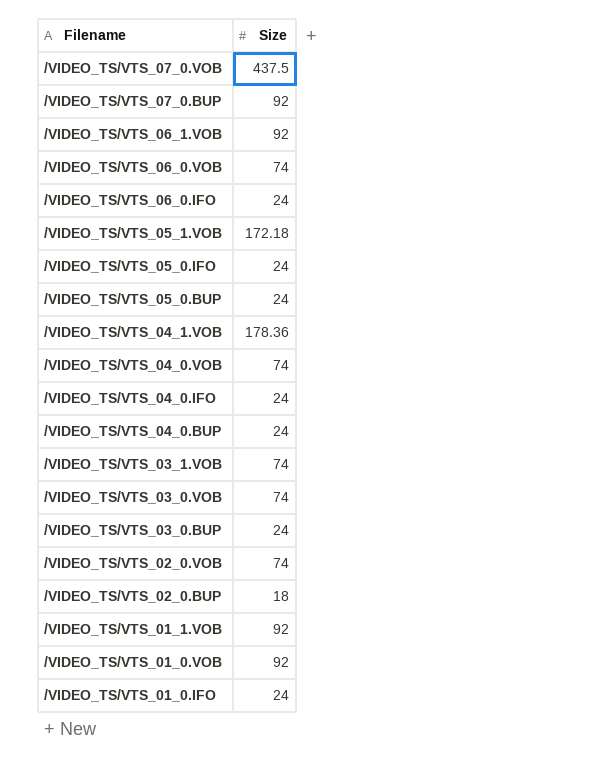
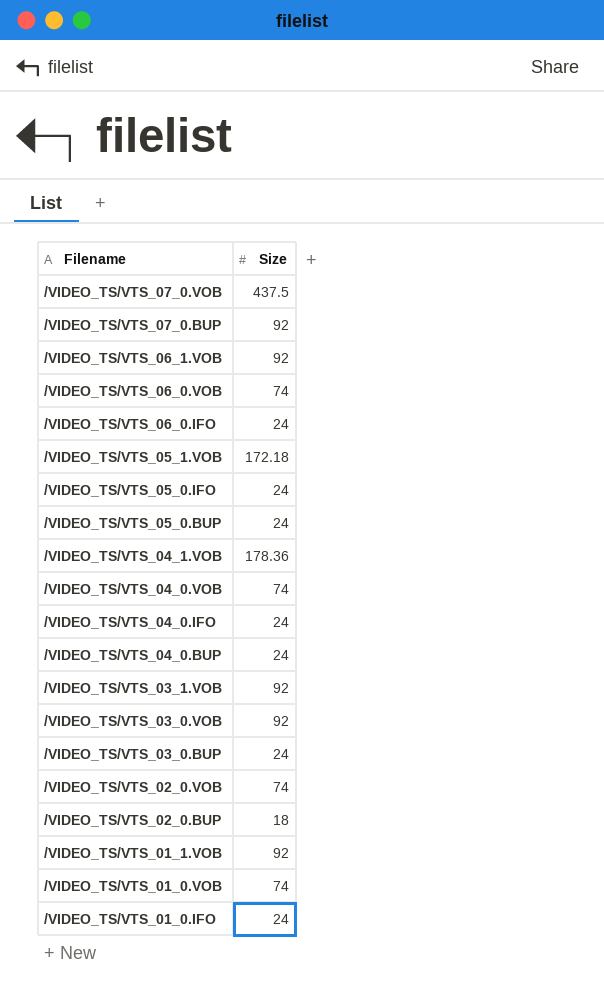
/VIDEO_TS/VTS_03_1.VOB | Size: 74 -> 92
/VIDEO_TS/VTS_03_0.VOB | Size: 74 -> 92
/VIDEO_TS/VTS_01_0.VOB | Size: 92 -> 74

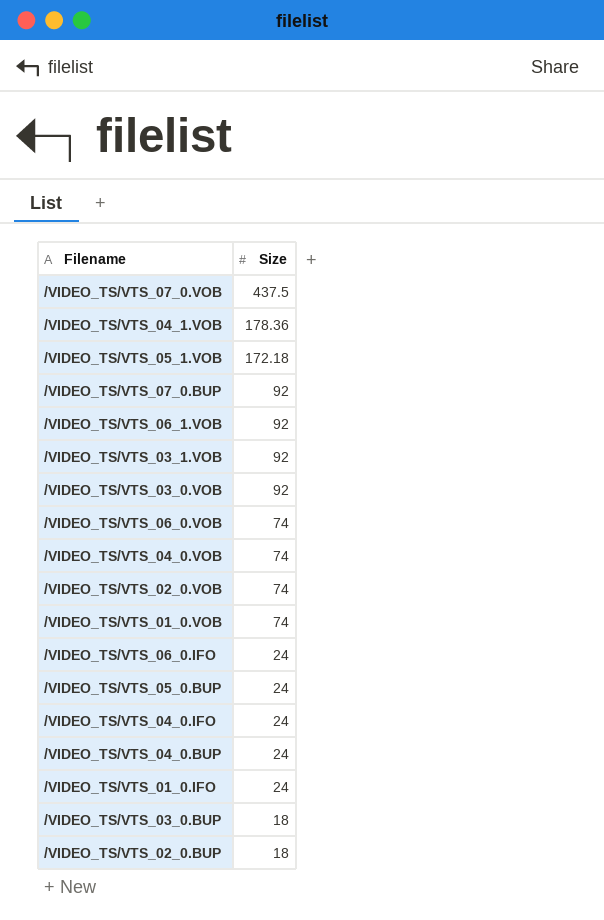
row order: Filename descending -> Size descending
row /VIDEO_TS/VTS_05_0.IFO: 24 -> none
row /VIDEO_TS/VTS_01_1.VOB: 92 -> none
/VIDEO_TS/VTS_03_0.BUP | Size: 24 -> 18

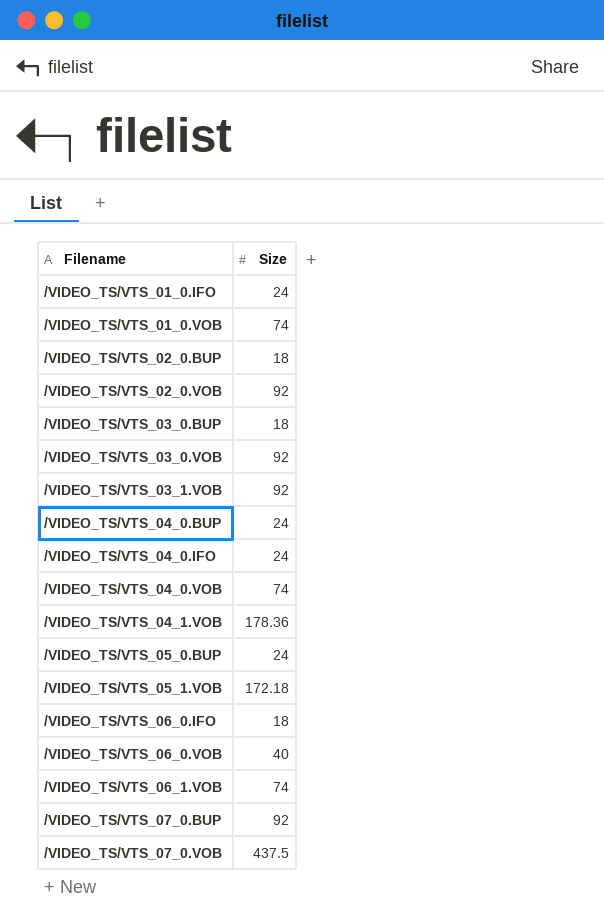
row order: Size descending -> Filename ascending
/VIDEO_TS/VTS_02_0.VOB | Size: 74 -> 92
/VIDEO_TS/VTS_06_0.IFO | Size: 24 -> 18
/VIDEO_TS/VTS_06_0.VOB | Size: 74 -> 40
/VIDEO_TS/VTS_06_1.VOB | Size: 92 -> 74

